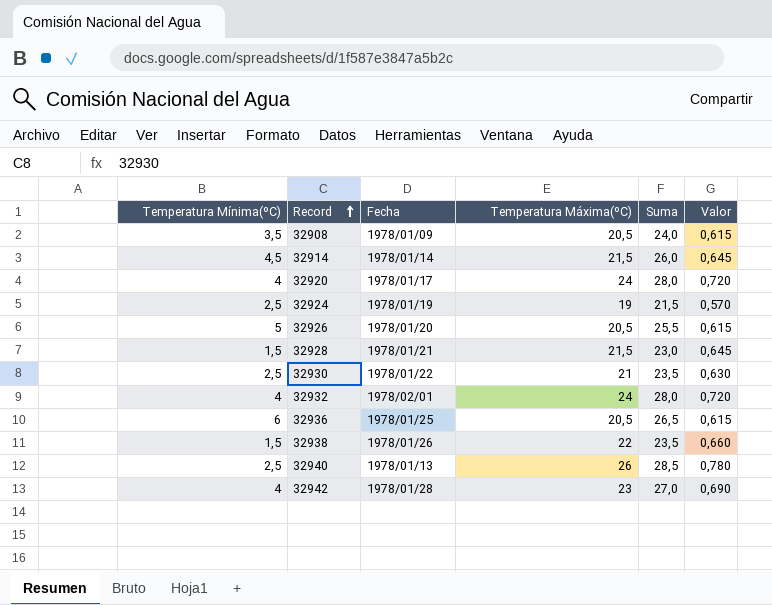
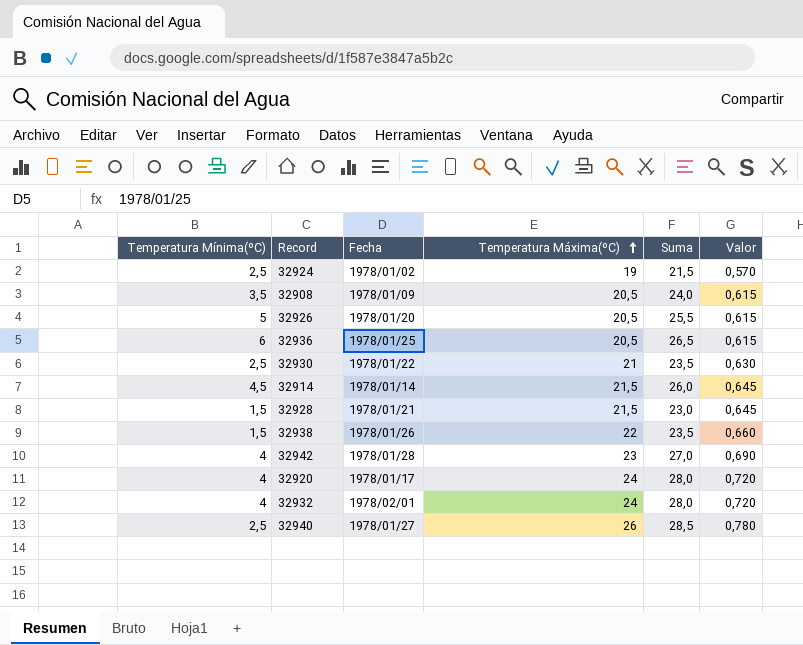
row order: Record ascending -> Temperatura Máxima(ºC) ascending
32924 | Fecha: 1978/01/19 -> 1978/01/02
32940 | Fecha: 1978/01/13 -> 1978/01/27

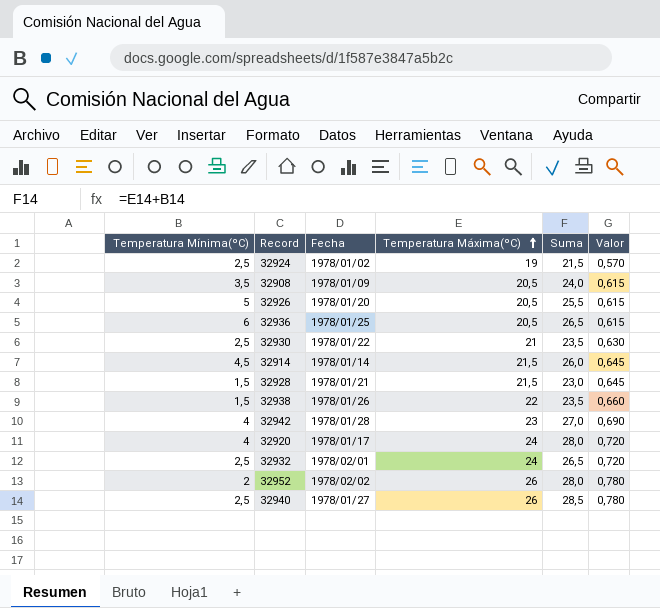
32932 | Temperatura Mínima(ºC): 4 -> 2,5
32932 | Suma: 28,0 -> 26,5
row 32952: none -> 2 | 1978/02/02 | 26 | 28,0 | 0,780

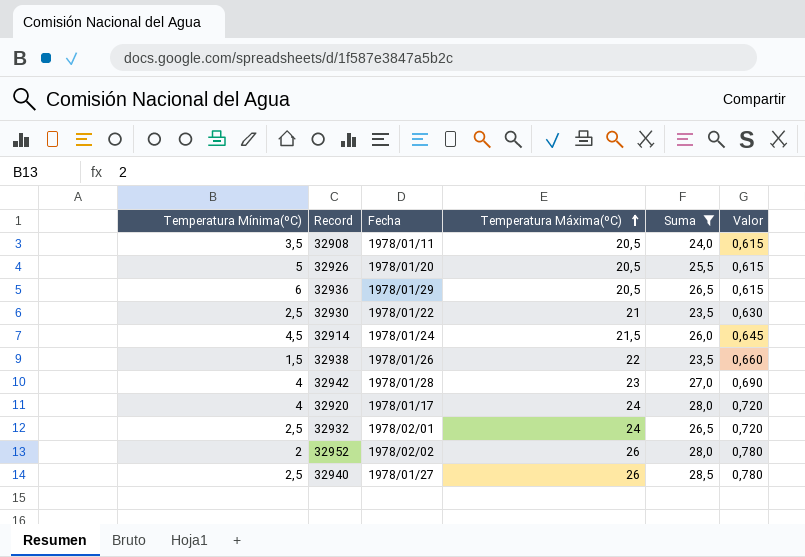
filter: none -> Suma >= 23,5
32908 | Fecha: 1978/01/09 -> 1978/01/11
32936 | Fecha: 1978/01/25 -> 1978/01/29
32914 | Fecha: 1978/01/14 -> 1978/01/24

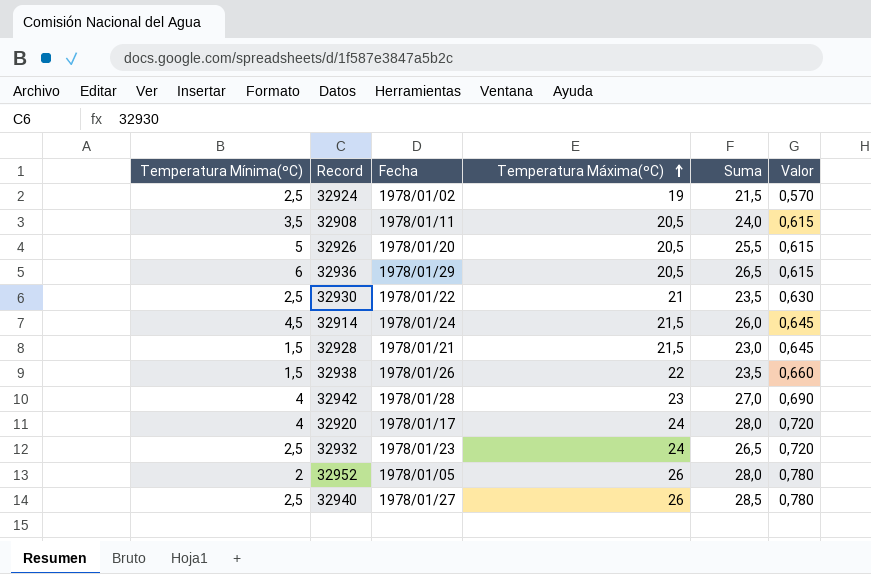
filter: Suma >= 23,5 -> none
32932 | Fecha: 1978/02/01 -> 1978/01/23
32952 | Fecha: 1978/02/02 -> 1978/01/05

